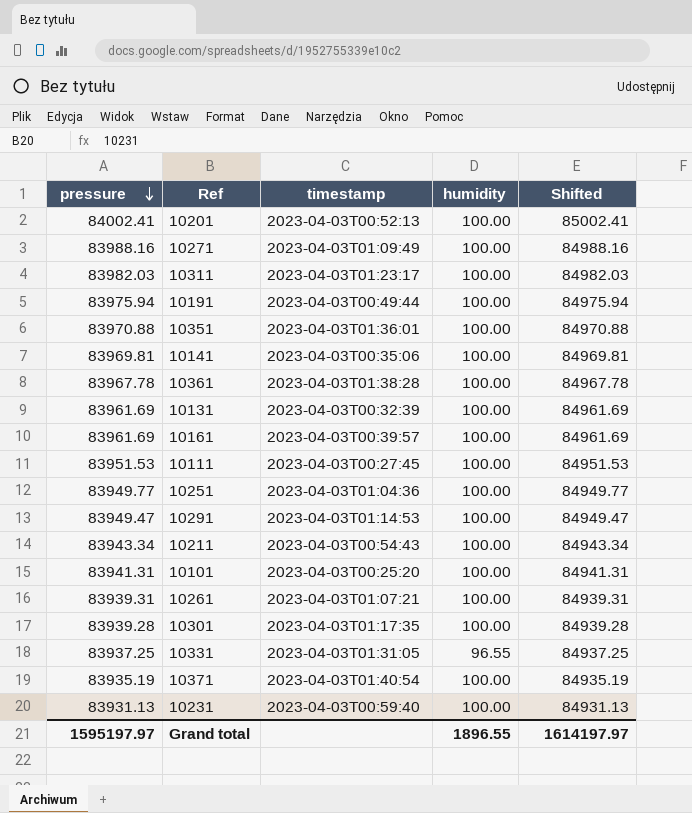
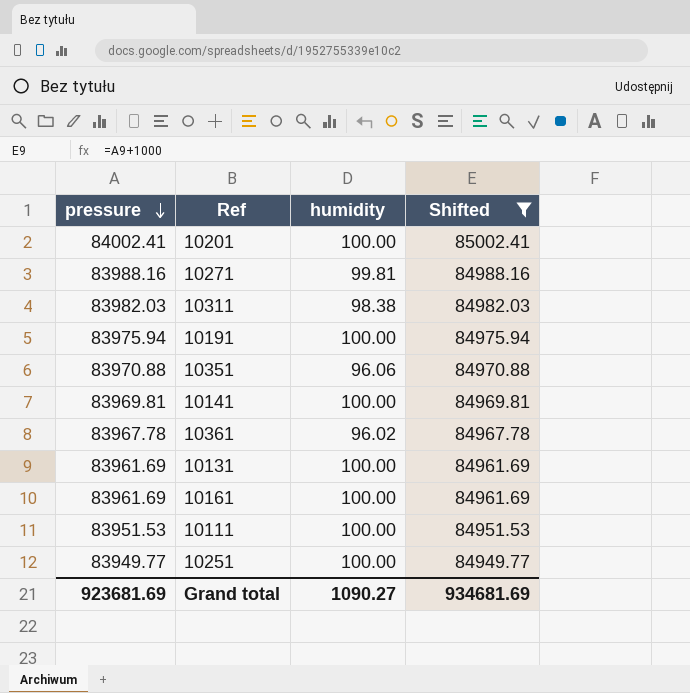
filter: none -> Shifted >= 84949.77
column timestamp | position: 3 -> none
10271 | humidity: 100.00 -> 99.81
10311 | humidity: 100.00 -> 98.38
10351 | humidity: 100.00 -> 96.06
10361 | humidity: 100.00 -> 96.02
Grand total | pressure: 1595197.97 -> 923681.69
Grand total | humidity: 1896.55 -> 1090.27
Grand total | Shifted: 1614197.97 -> 934681.69

